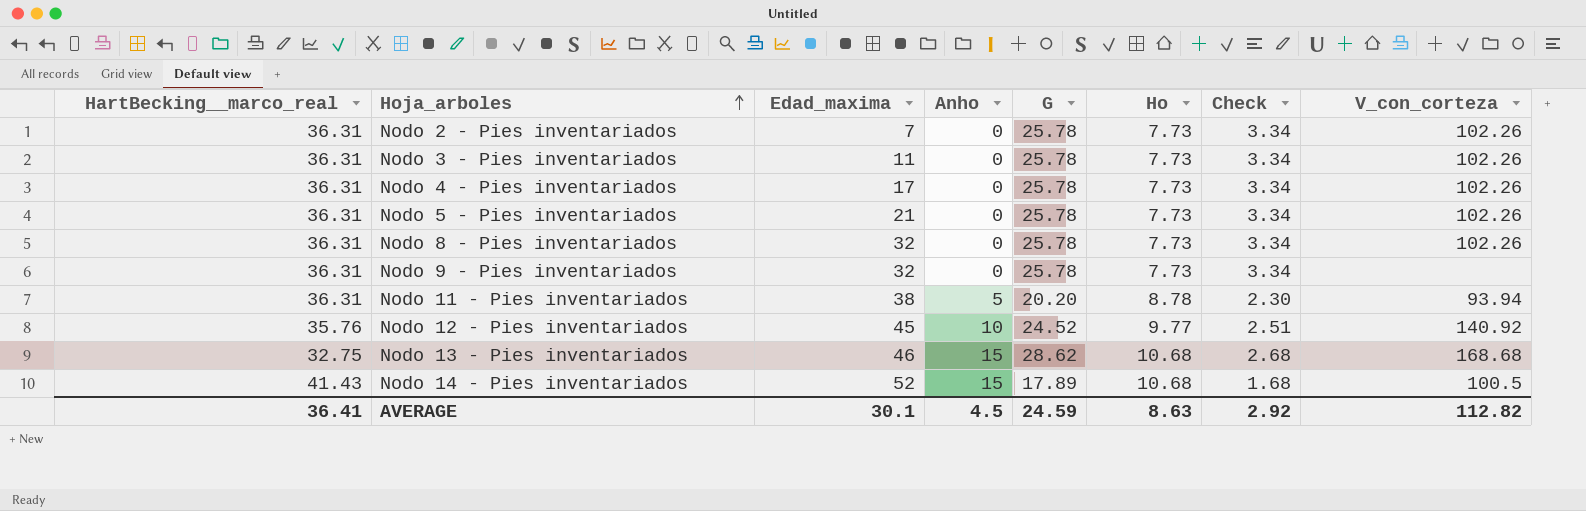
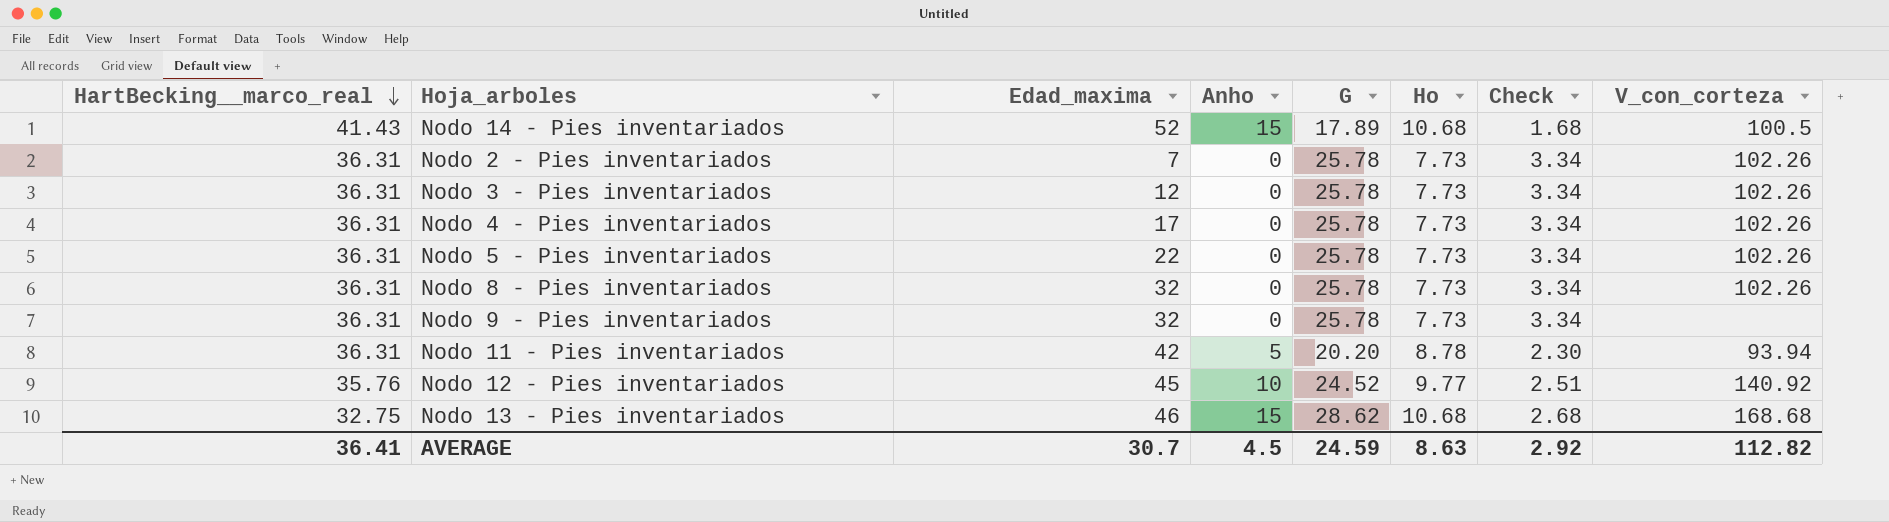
row order: Hoja_arboles ascending -> HartBecking__marco_real descending
Nodo 3 - Pies inventariados | Edad_maxima: 11 -> 12
Nodo 5 - Pies inventariados | Edad_maxima: 21 -> 22
Nodo 11 - Pies inventariados | Edad_maxima: 38 -> 42
AVERAGE | Edad_maxima: 30.1 -> 30.7

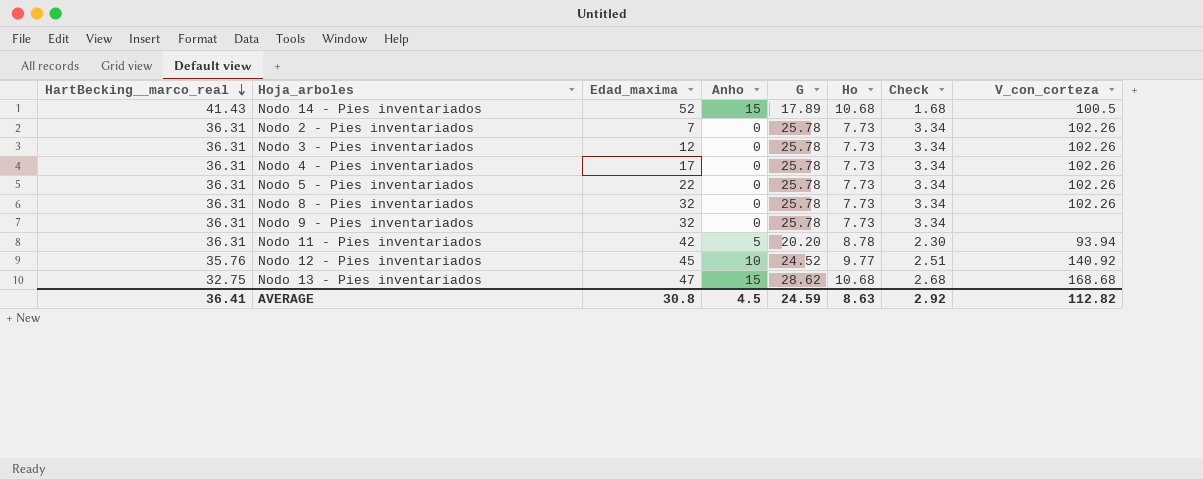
Nodo 13 - Pies inventariados | Edad_maxima: 46 -> 47
AVERAGE | Edad_maxima: 30.7 -> 30.8

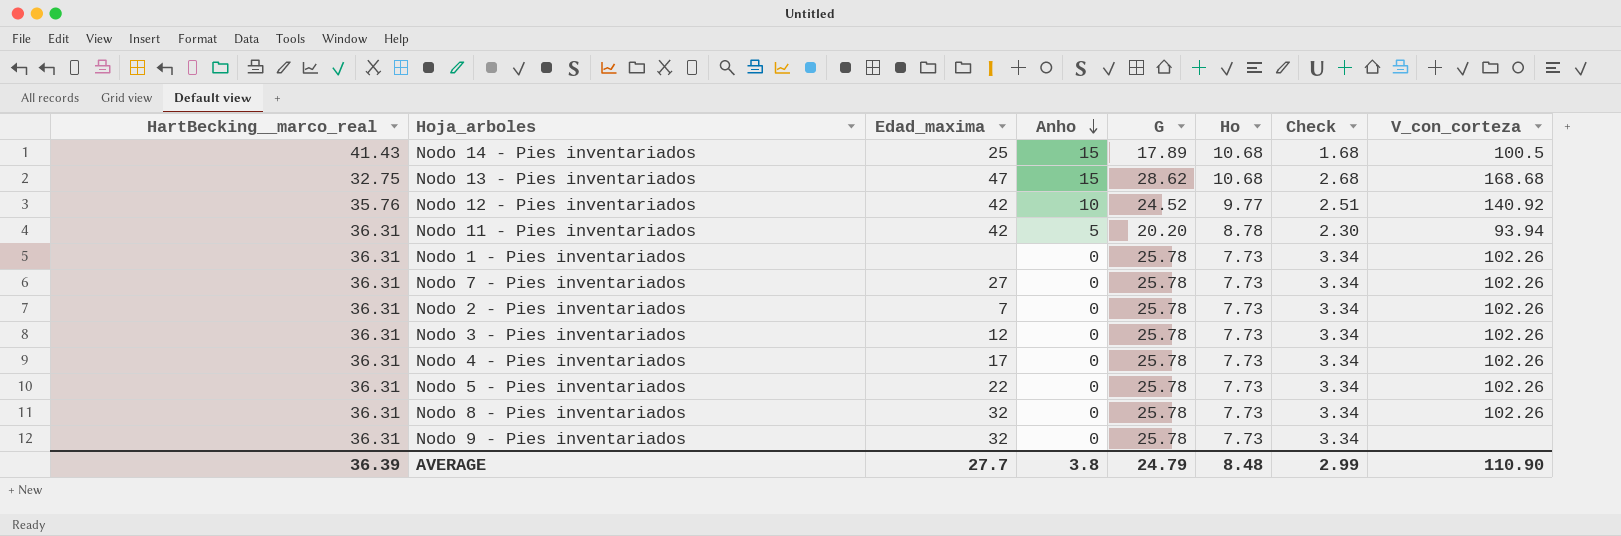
row order: HartBecking__marco_real descending -> Anho descending
Nodo 14 - Pies inventariados | Edad_maxima: 52 -> 25
Nodo 12 - Pies inventariados | Edad_maxima: 45 -> 42
row Nodo 1 - Pies inventariados: none -> 36.31 | none | 0 | 25.78 | 7.73 | 3.34 | 102.26
row Nodo 7 - Pies inventariados: none -> 36.31 | 27 | 0 | 25.78 | 7.73 | 3.34 | 102.26
AVERAGE | HartBecking__marco_real: 36.41 -> 36.39
AVERAGE | Edad_maxima: 30.8 -> 27.7
AVERAGE | Anho: 4.5 -> 3.8
AVERAGE | G: 24.59 -> 24.79
AVERAGE | Ho: 8.63 -> 8.48
AVERAGE | Check: 2.92 -> 2.99
AVERAGE | V_con_corteza: 112.82 -> 110.90

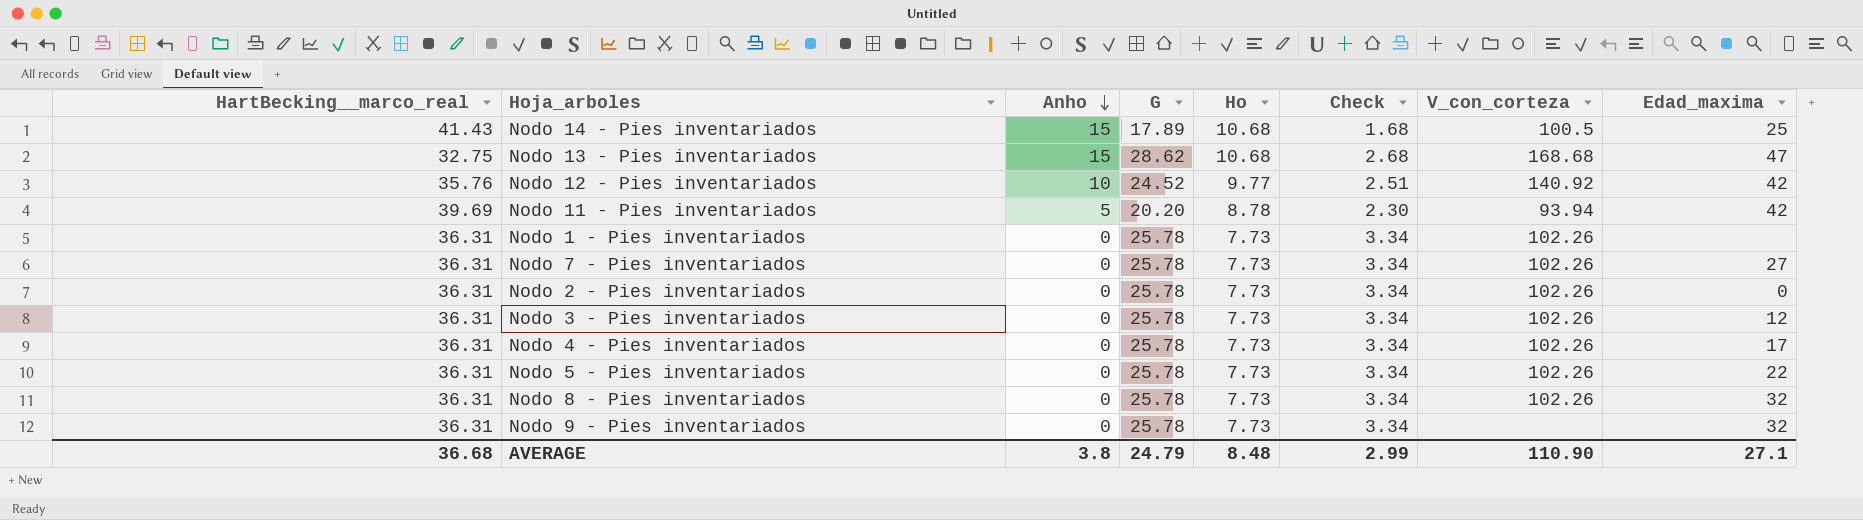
column Edad_maxima | position: 3 -> 8
Nodo 11 - Pies inventariados | HartBecking__marco_real: 36.31 -> 39.69
Nodo 2 - Pies inventariados | Edad_maxima: 7 -> 0
AVERAGE | HartBecking__marco_real: 36.39 -> 36.68
AVERAGE | Edad_maxima: 27.7 -> 27.1

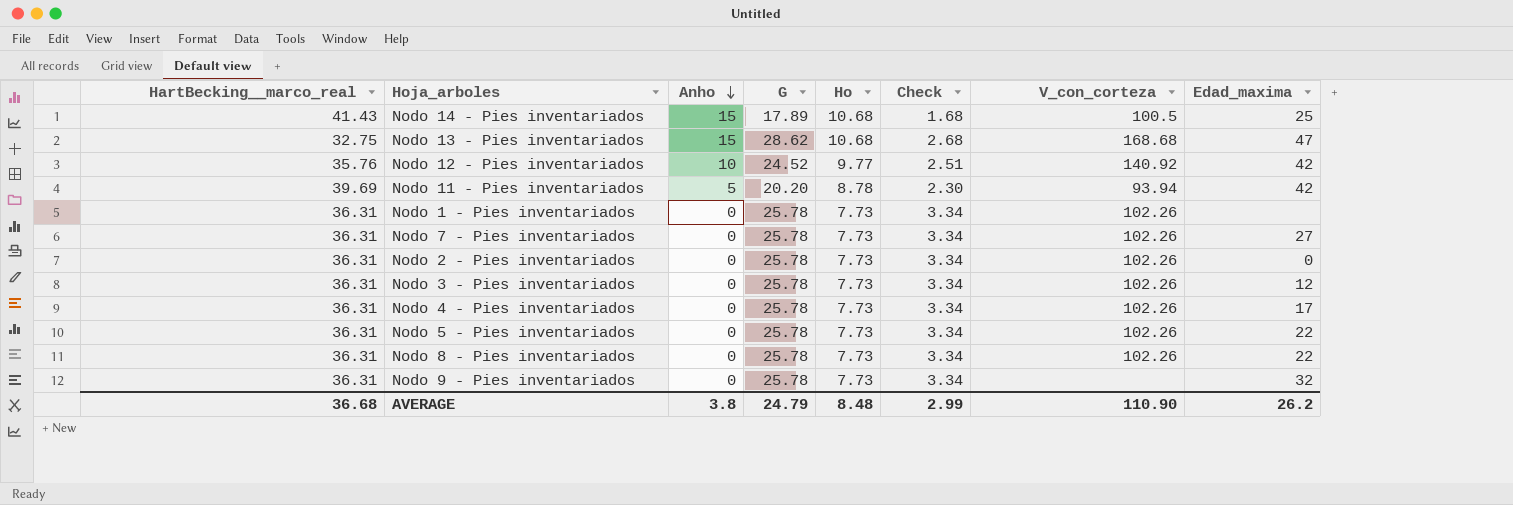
Nodo 8 - Pies inventariados | Edad_maxima: 32 -> 22
AVERAGE | Edad_maxima: 27.1 -> 26.2

